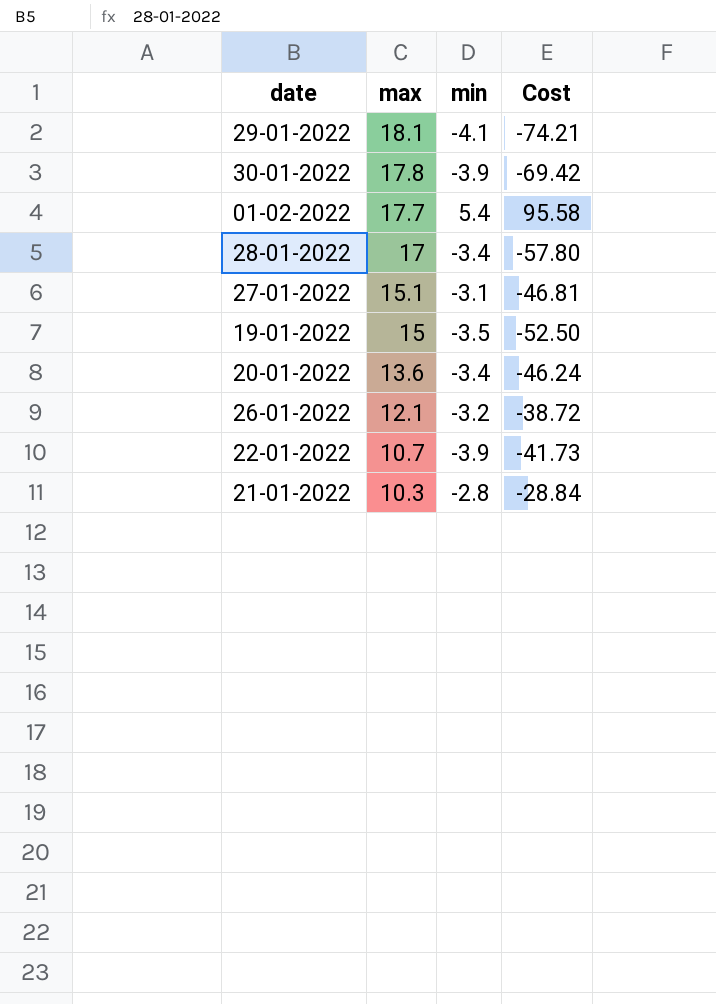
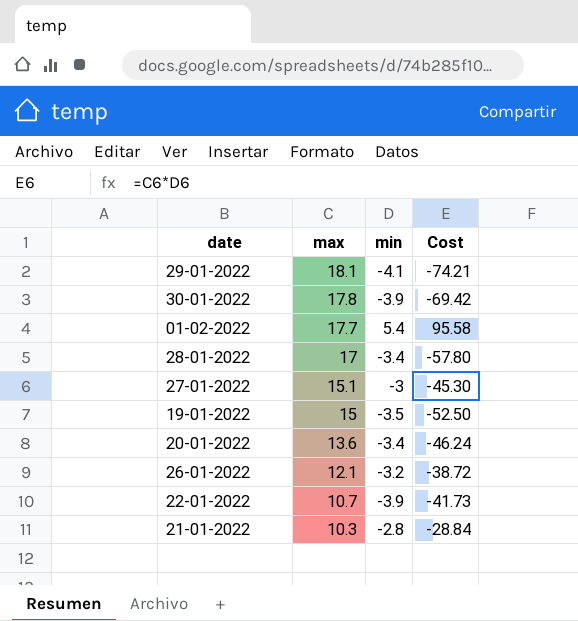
27-01-2022 | min: -3.1 -> -3
27-01-2022 | Cost: -46.81 -> -45.30

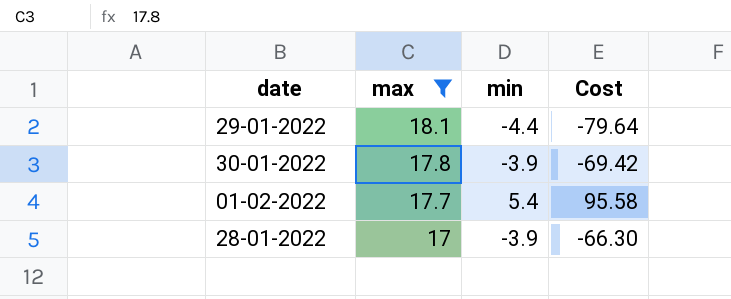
filter: none -> max >= 17
29-01-2022 | min: -4.1 -> -4.4
29-01-2022 | Cost: -74.21 -> -79.64
28-01-2022 | min: -3.4 -> -3.9
28-01-2022 | Cost: -57.80 -> -66.30

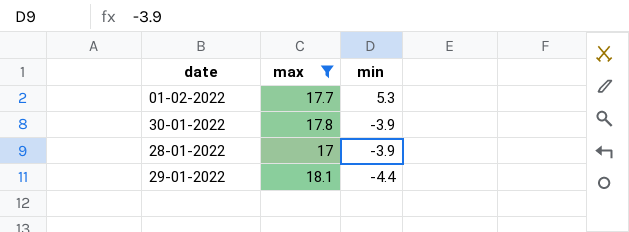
row order: max descending -> min descending
column Cost | formula: [max] * [min] -> none
01-02-2022 | min: 5.4 -> 5.3

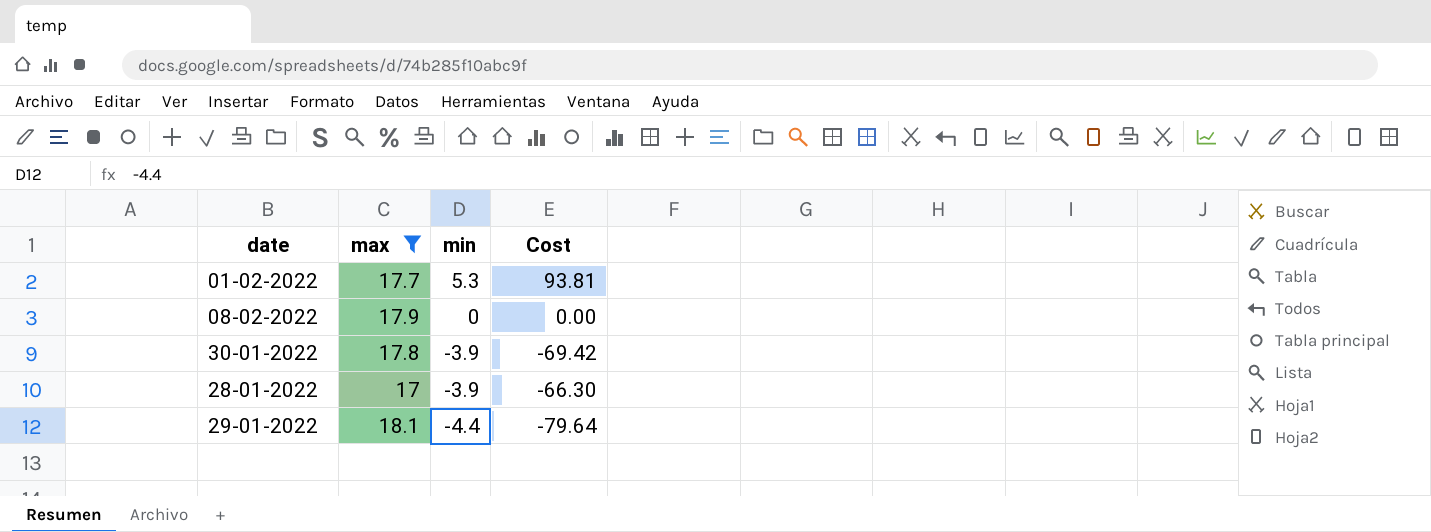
column Cost | formula: none -> [max] * [min]
row 08-02-2022: none -> 17.9 | 0 | 0.00

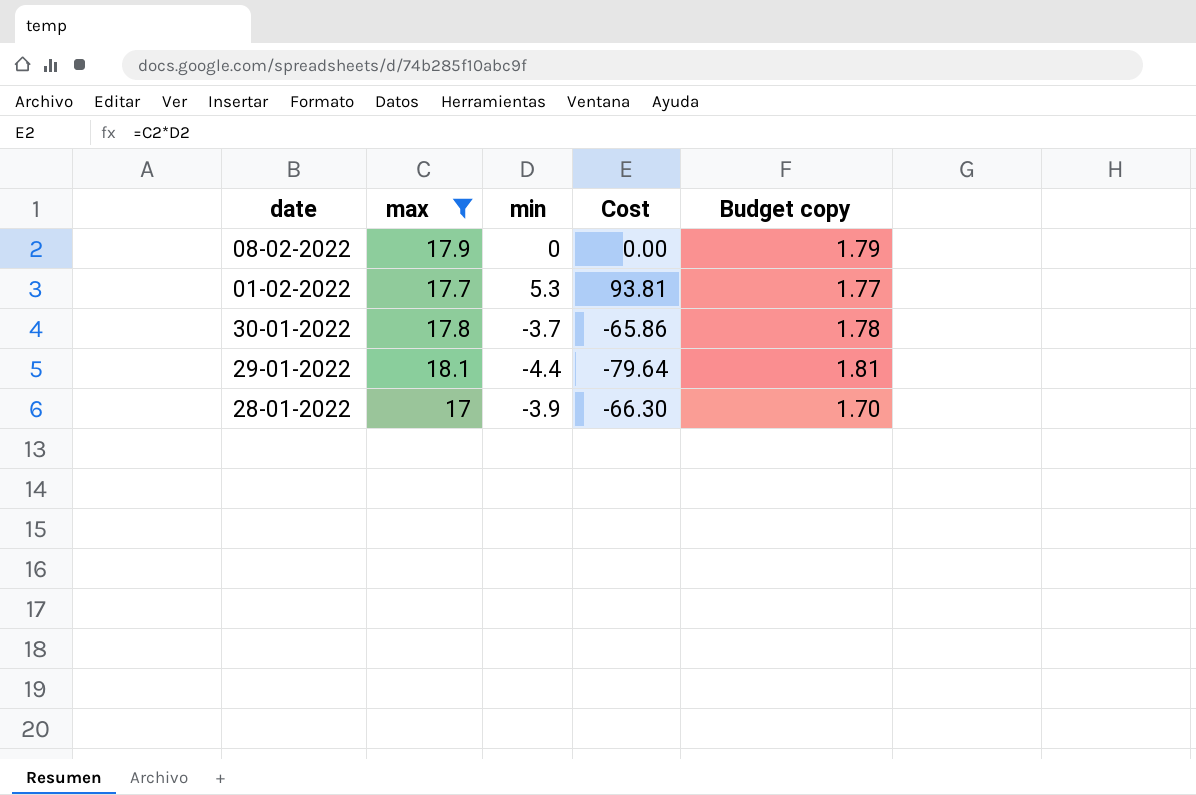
row order: min descending -> date descending
column Budget copy | formula: none -> [max] * 0.1
30-01-2022 | min: -3.9 -> -3.7
30-01-2022 | Cost: -69.42 -> -65.86

